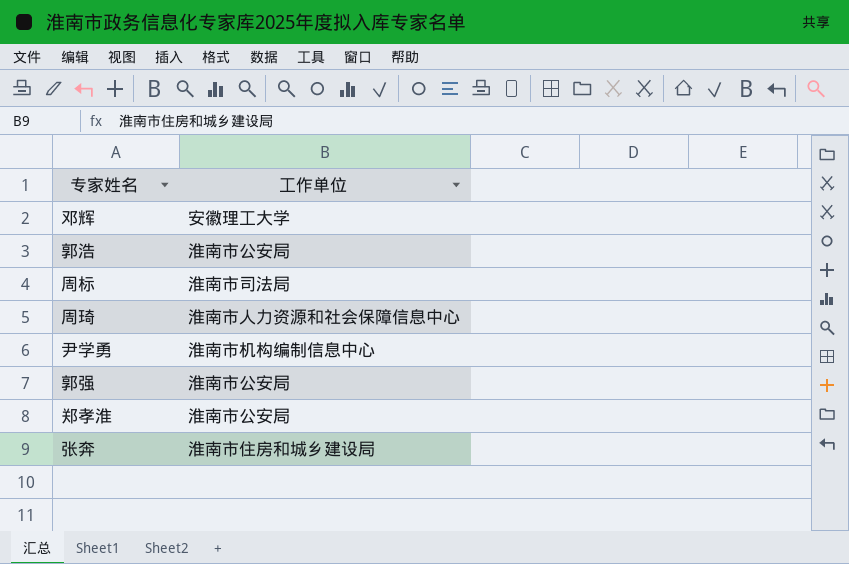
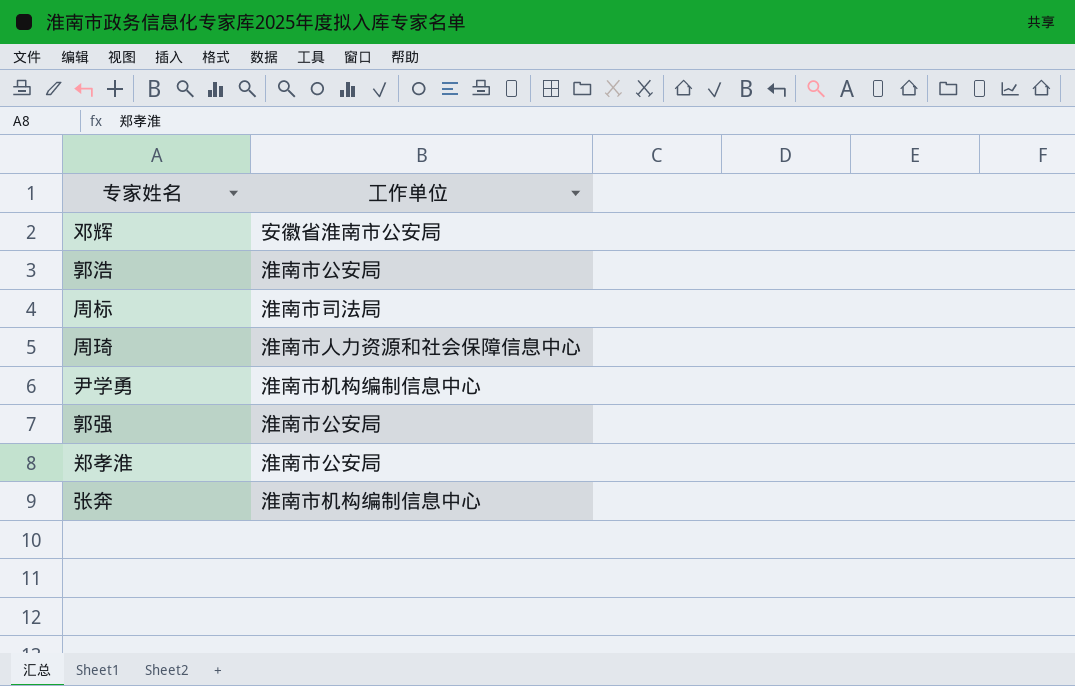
邓辉 | 工作单位: 安徽理工大学 -> 安徽省淮南市公安局
张奔 | 工作单位: 淮南市住房和城乡建设局 -> 淮南市机构编制信息中心

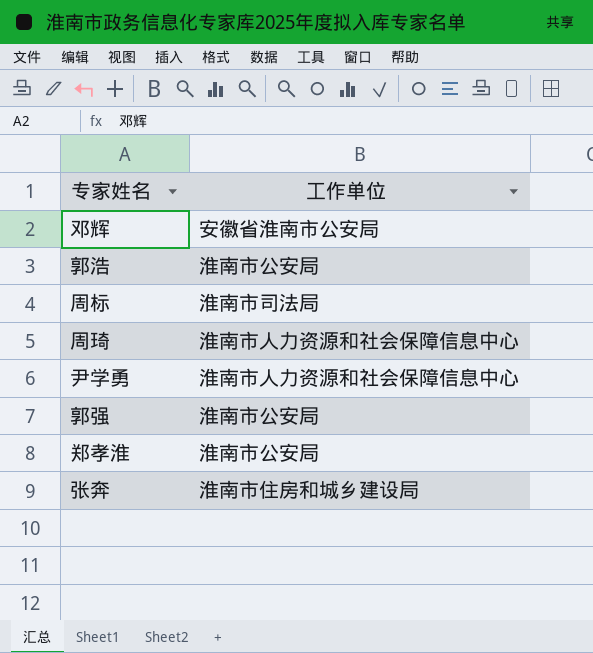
尹学勇 | 工作单位: 淮南市机构编制信息中心 -> 淮南市人力资源和社会保障信息中心
张奔 | 工作单位: 淮南市机构编制信息中心 -> 淮南市住房和城乡建设局

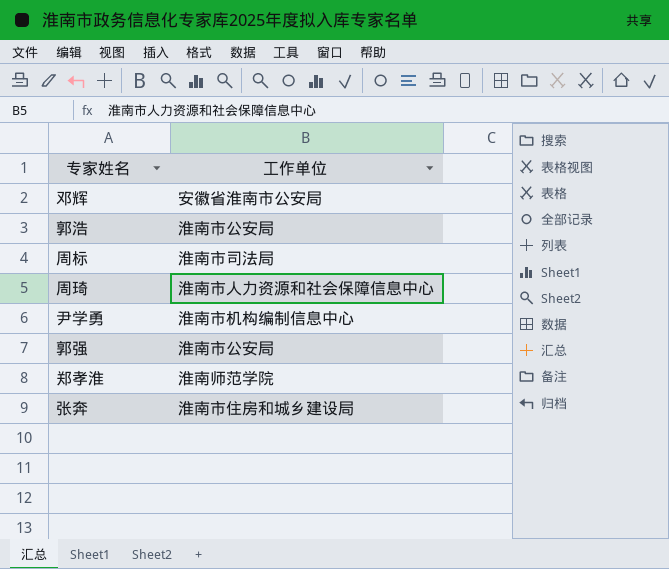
尹学勇 | 工作单位: 淮南市人力资源和社会保障信息中心 -> 淮南市机构编制信息中心
郑孝淮 | 工作单位: 淮南市公安局 -> 淮南师范学院

